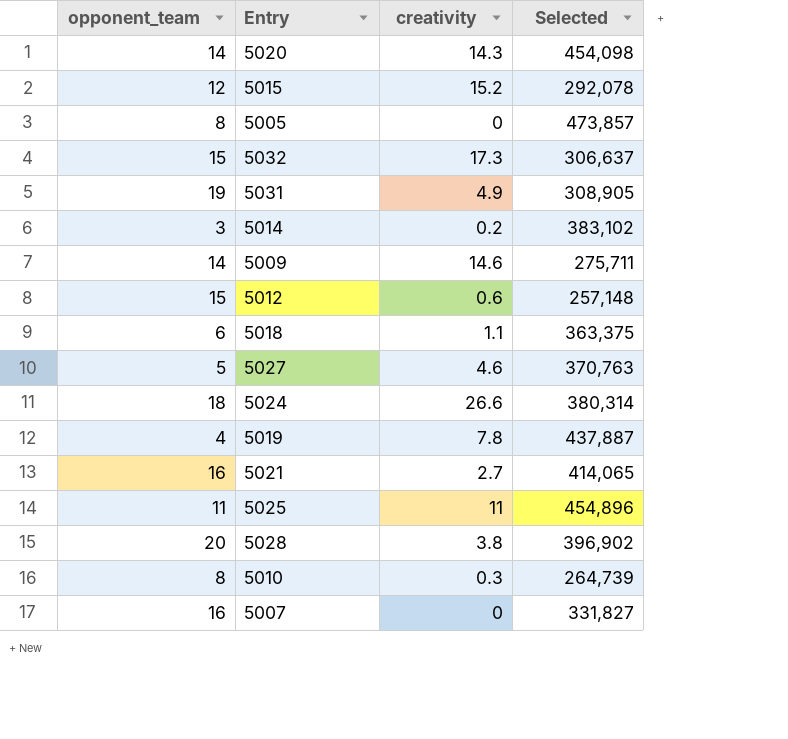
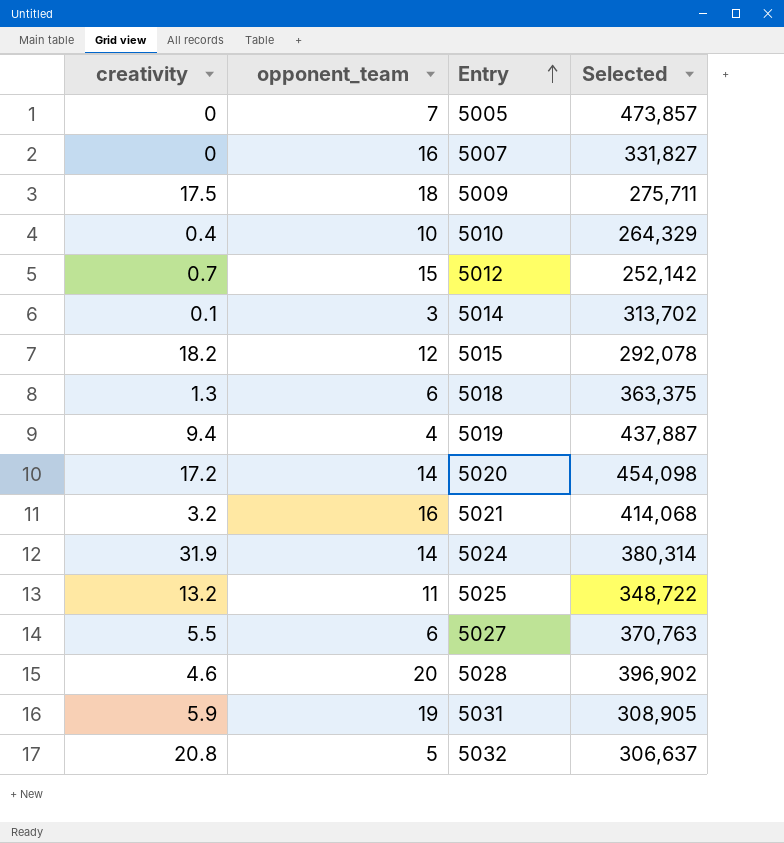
row order: none -> Entry ascending
column creativity | position: 3 -> 1
5005 | opponent_team: 8 -> 7
5009 | creativity: 14.6 -> 17.5
5009 | opponent_team: 14 -> 18
5010 | creativity: 0.3 -> 0.4
5010 | opponent_team: 8 -> 10
5010 | Selected: 264,739 -> 264,329
5012 | creativity: 0.6 -> 0.7
5012 | Selected: 257,148 -> 252,142
5014 | creativity: 0.2 -> 0.1
5014 | Selected: 383,102 -> 313,702
5015 | creativity: 15.2 -> 18.2
5018 | creativity: 1.1 -> 1.3
5019 | creativity: 7.8 -> 9.4
5020 | creativity: 14.3 -> 17.2
5021 | creativity: 2.7 -> 3.2
5021 | Selected: 414,065 -> 414,068
5024 | creativity: 26.6 -> 31.9
5024 | opponent_team: 18 -> 14
5025 | creativity: 11 -> 13.2
5025 | Selected: 454,896 -> 348,722
5027 | creativity: 4.6 -> 5.5
5027 | opponent_team: 5 -> 6
5028 | creativity: 3.8 -> 4.6
5031 | creativity: 4.9 -> 5.9
5032 | creativity: 17.3 -> 20.8
5032 | opponent_team: 15 -> 5

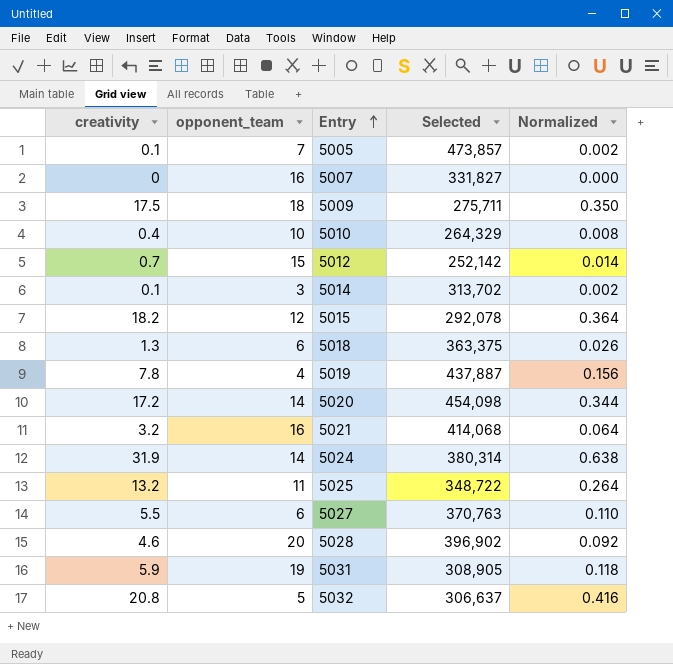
column Normalized | formula: none -> [creativity] * 0.02
5005 | creativity: 0 -> 0.1
5019 | creativity: 9.4 -> 7.8

